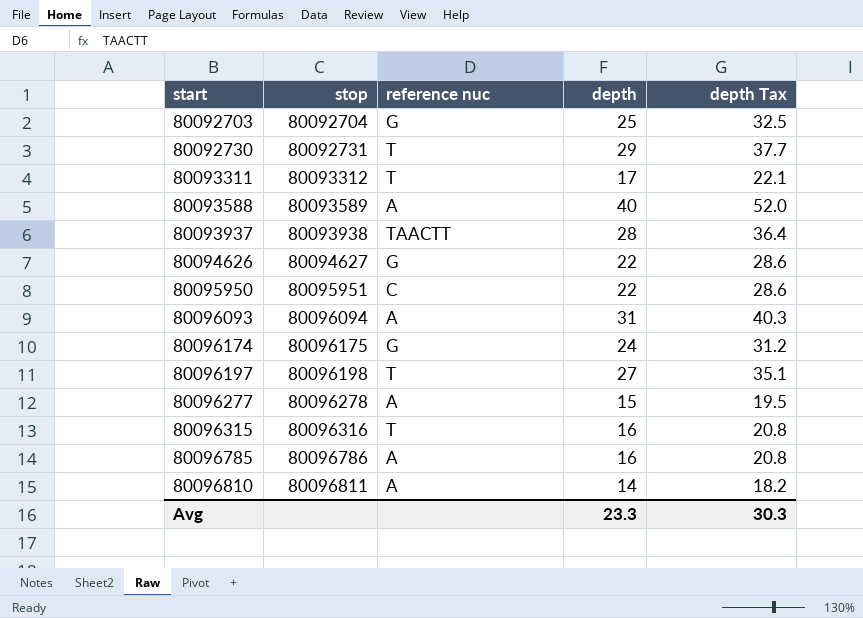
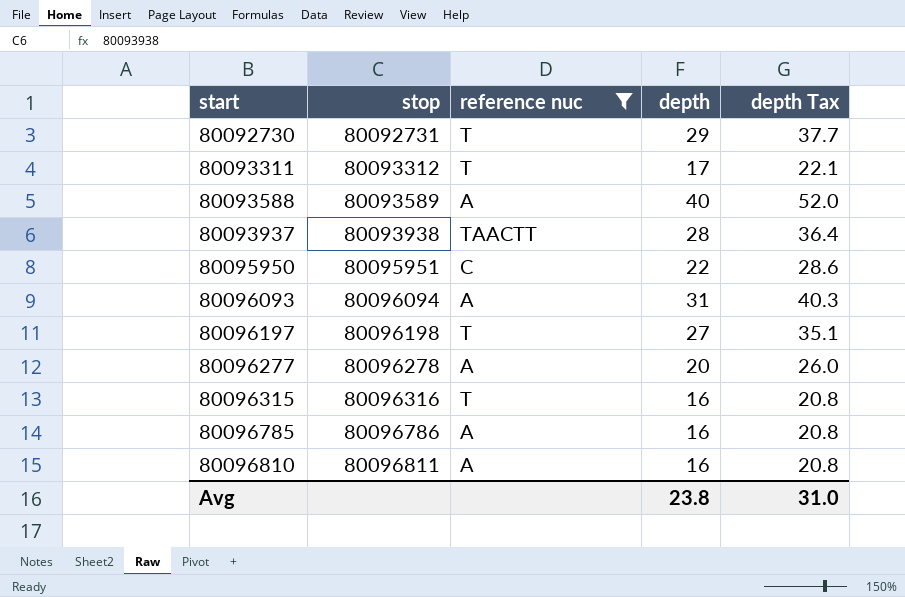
filter: none -> reference nuc != G
80096277 | depth: 15 -> 20
80096277 | depth Tax: 19.5 -> 26.0
80096810 | depth: 14 -> 16
80096810 | depth Tax: 18.2 -> 20.8
Avg | depth: 23.3 -> 23.8
Avg | depth Tax: 30.3 -> 31.0

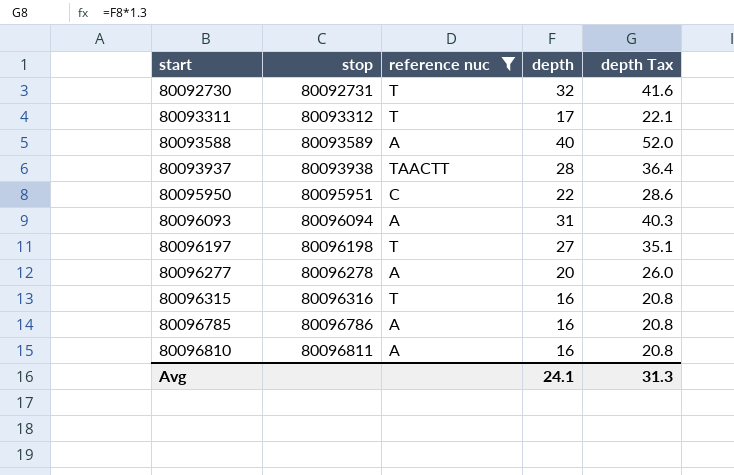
80092730 | depth: 29 -> 32
80092730 | depth Tax: 37.7 -> 41.6
Avg | depth: 23.8 -> 24.1
Avg | depth Tax: 31.0 -> 31.3

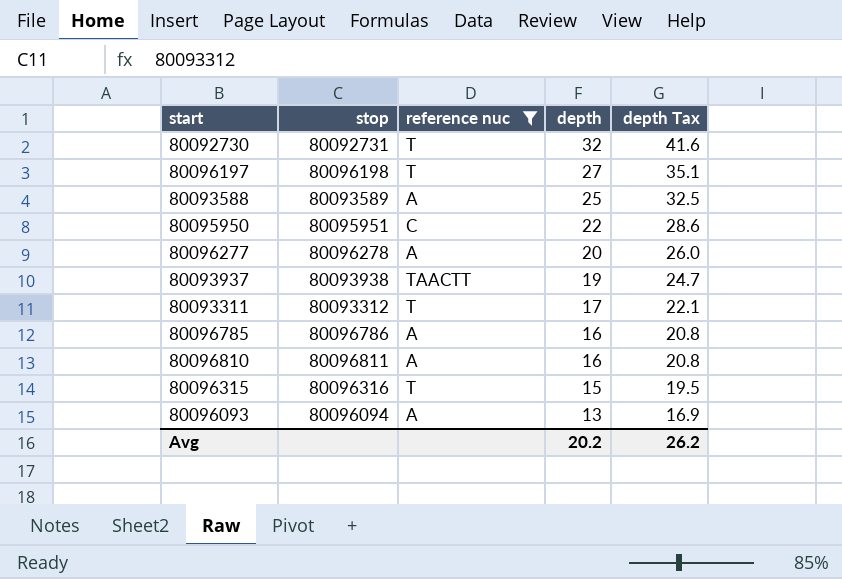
row order: start ascending -> depth descending
80093588 | depth: 40 -> 25
80093588 | depth Tax: 52.0 -> 32.5
80093937 | depth: 28 -> 19
80093937 | depth Tax: 36.4 -> 24.7
80096315 | depth: 16 -> 15
80096315 | depth Tax: 20.8 -> 19.5
80096093 | depth: 31 -> 13
80096093 | depth Tax: 40.3 -> 16.9
Avg | depth: 24.1 -> 20.2
Avg | depth Tax: 31.3 -> 26.2

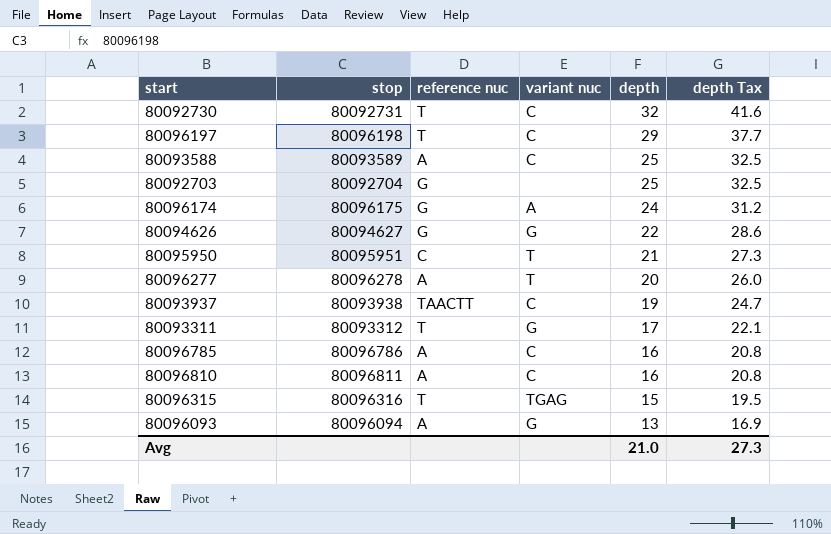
filter: reference nuc != G -> none
column variant nuc | position: none -> 4
80096197 | depth: 27 -> 29
80096197 | depth Tax: 35.1 -> 37.7
80095950 | depth: 22 -> 21
80095950 | depth Tax: 28.6 -> 27.3
Avg | depth: 20.2 -> 21.0
Avg | depth Tax: 26.2 -> 27.3

